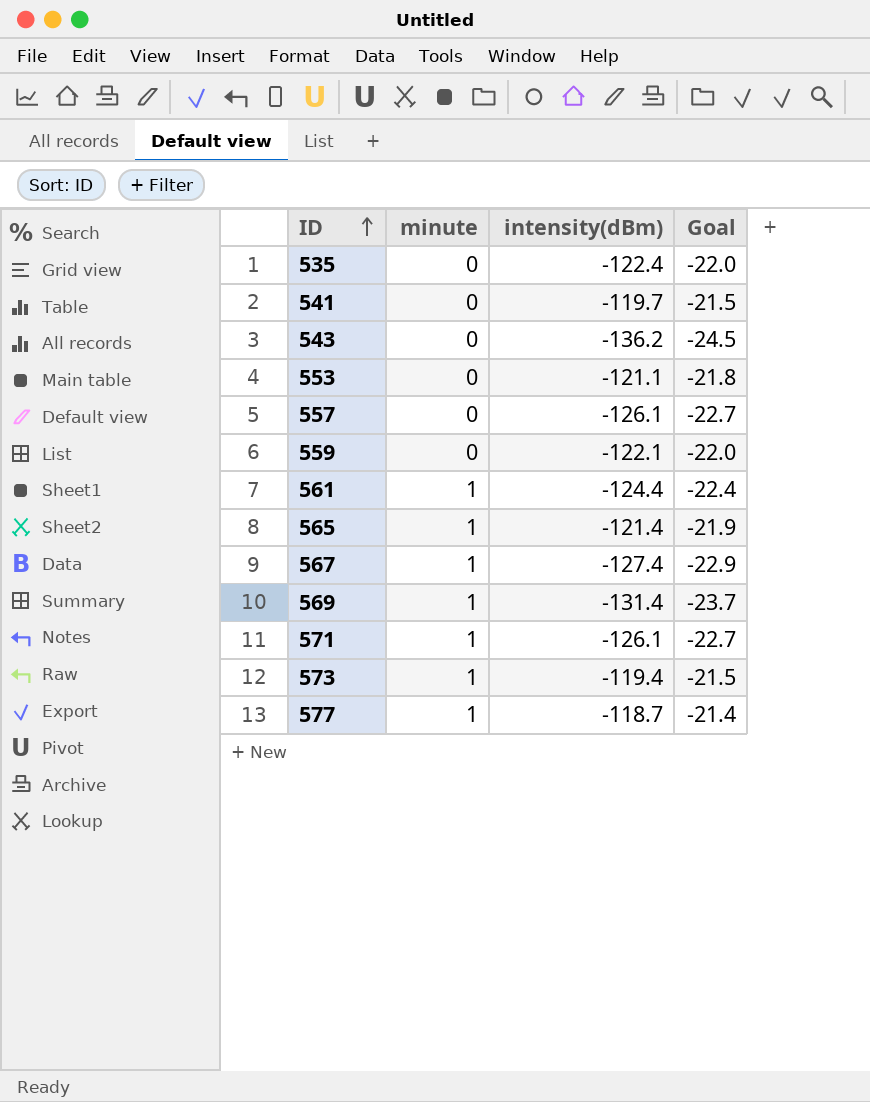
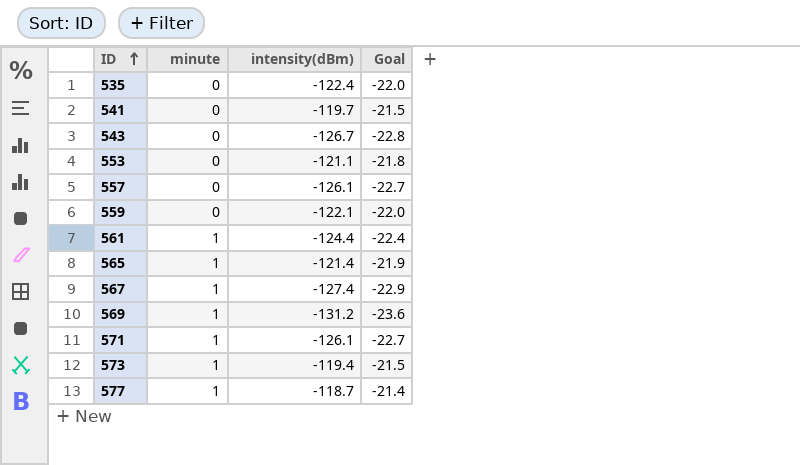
543 | intensity(dBm): -136.2 -> -126.7
543 | Goal: -24.5 -> -22.8
569 | intensity(dBm): -131.4 -> -131.2
569 | Goal: -23.7 -> -23.6

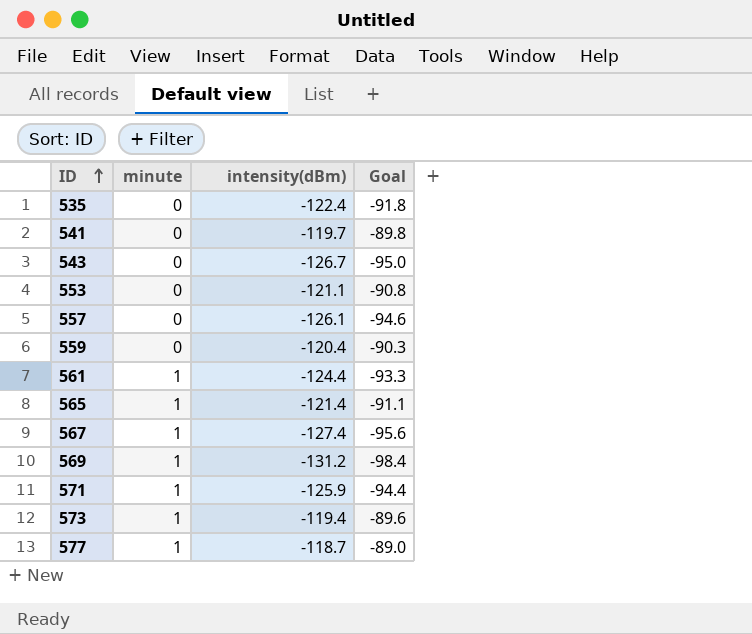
column Goal | formula: [intensity(dBm)] * 0.18 -> [intensity(dBm)] * 0.75
559 | intensity(dBm): -122.1 -> -120.4
571 | intensity(dBm): -126.1 -> -125.9

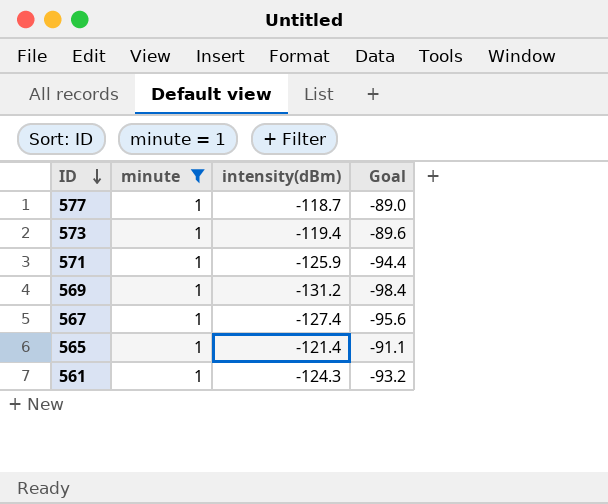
filter: none -> minute = 1
row order: ID ascending -> ID descending
561 | intensity(dBm): -124.4 -> -124.3
561 | Goal: -93.3 -> -93.2

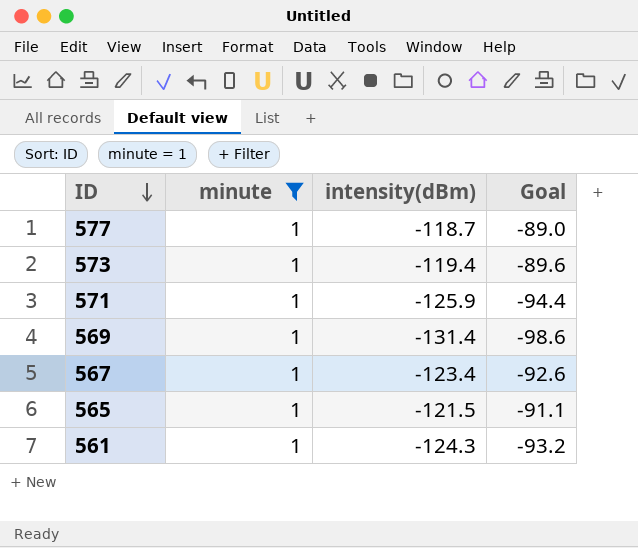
569 | intensity(dBm): -131.2 -> -131.4
569 | Goal: -98.4 -> -98.6
567 | intensity(dBm): -127.4 -> -123.4
567 | Goal: -95.6 -> -92.6
565 | intensity(dBm): -121.4 -> -121.5

